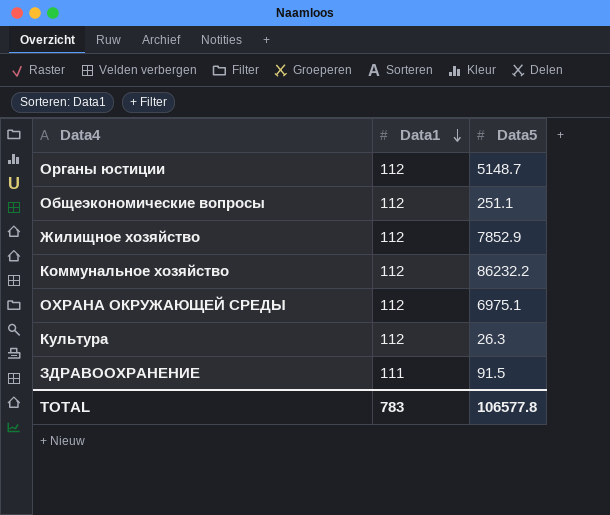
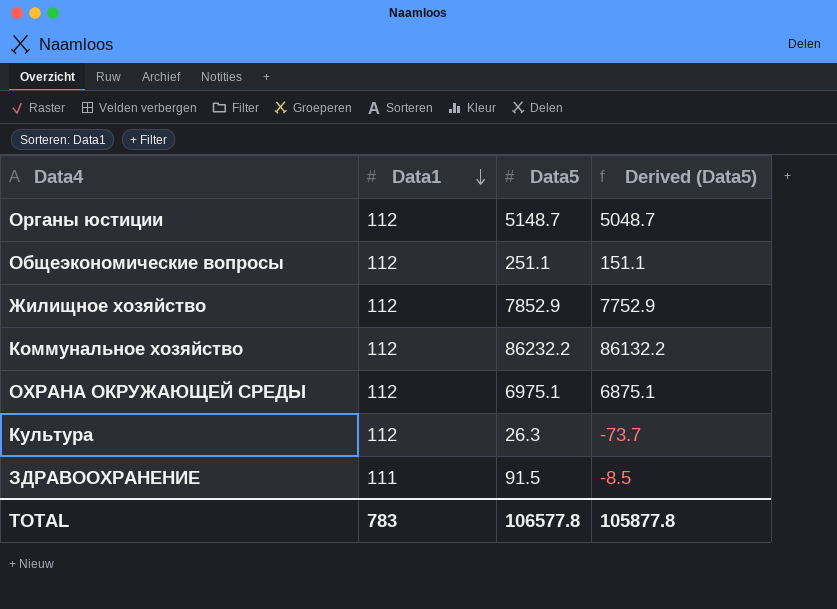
column Derived (Data5) | formula: none -> [Data5] - 100

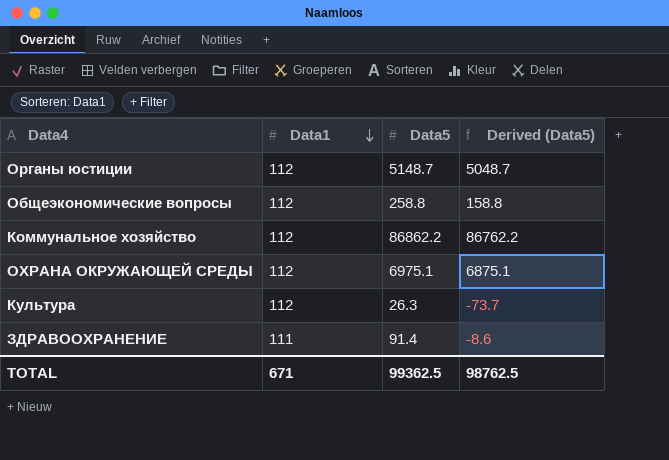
row Жилищное хозяйство: 112 | 7852.9 | 7752.9 -> none
Общеэкономические вопросы | Data5: 251.1 -> 258.8
Общеэкономические вопросы | Derived (Data5): 151.1 -> 158.8
Коммунальное хозяйство | Data5: 86232.2 -> 86862.2
Коммунальное хозяйство | Derived (Data5): 86132.2 -> 86762.2
ЗДРАВООХРАНЕНИЕ | Data5: 91.5 -> 91.4
ЗДРАВООХРАНЕНИЕ | Derived (Data5): -8.5 -> -8.6
TOTAL | Data1: 783 -> 671
TOTAL | Data5: 106577.8 -> 99362.5
TOTAL | Derived (Data5): 105877.8 -> 98762.5

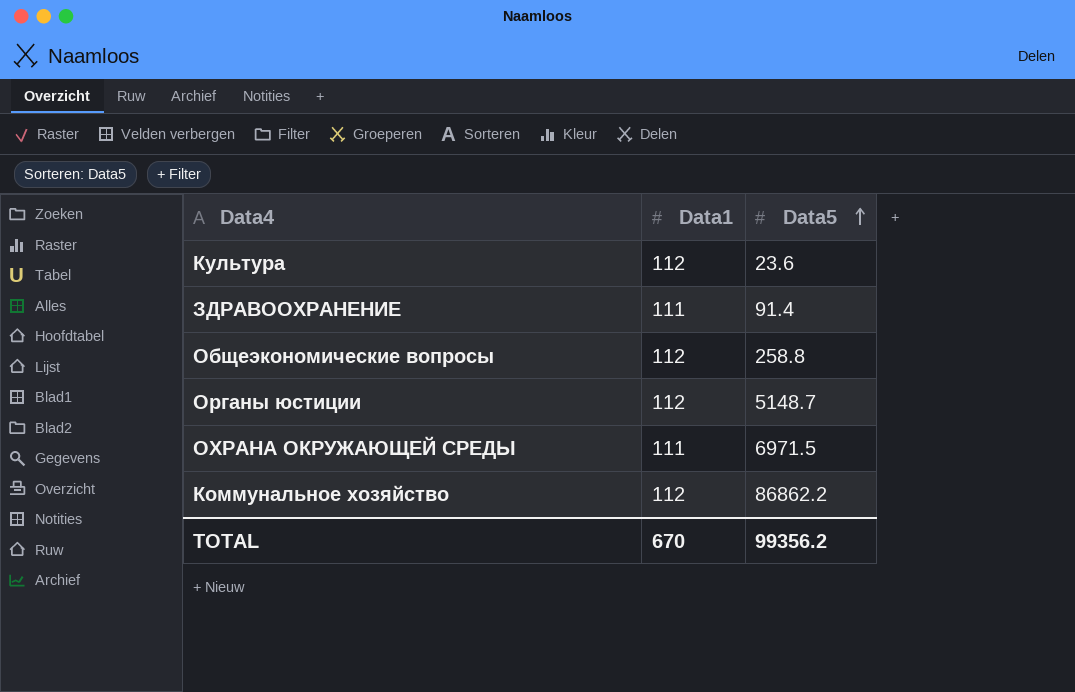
row order: Data1 descending -> Data5 ascending
column Derived (Data5) | formula: [Data5] - 100 -> none
Культура | Data5: 26.3 -> 23.6
ОХРАНА ОКРУЖАЮЩЕЙ СРЕДЫ | Data1: 112 -> 111
ОХРАНА ОКРУЖАЮЩЕЙ СРЕДЫ | Data5: 6975.1 -> 6971.5
TOTAL | Data1: 671 -> 670
TOTAL | Data5: 99362.5 -> 99356.2

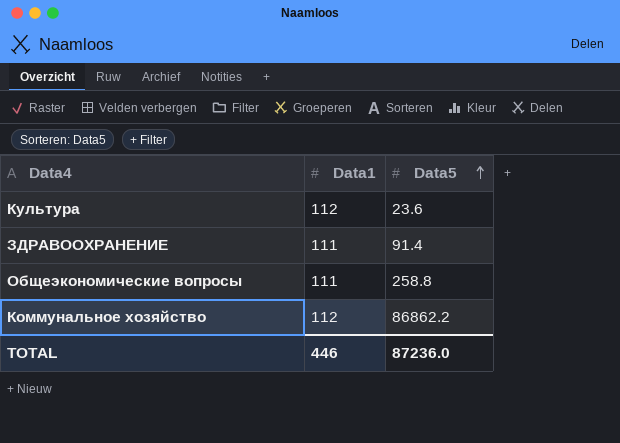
row Органы юстиции: 112 | 5148.7 -> none
row ОХРАНА ОКРУЖАЮЩЕЙ СРЕДЫ: 111 | 6971.5 -> none
Общеэкономические вопросы | Data1: 112 -> 111
TOTAL | Data1: 670 -> 446
TOTAL | Data5: 99356.2 -> 87236.0

